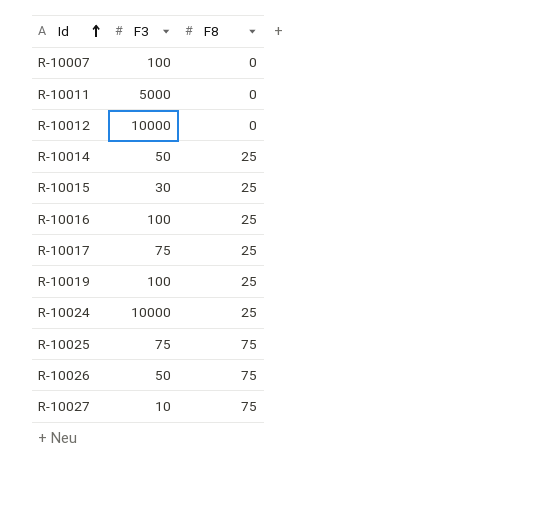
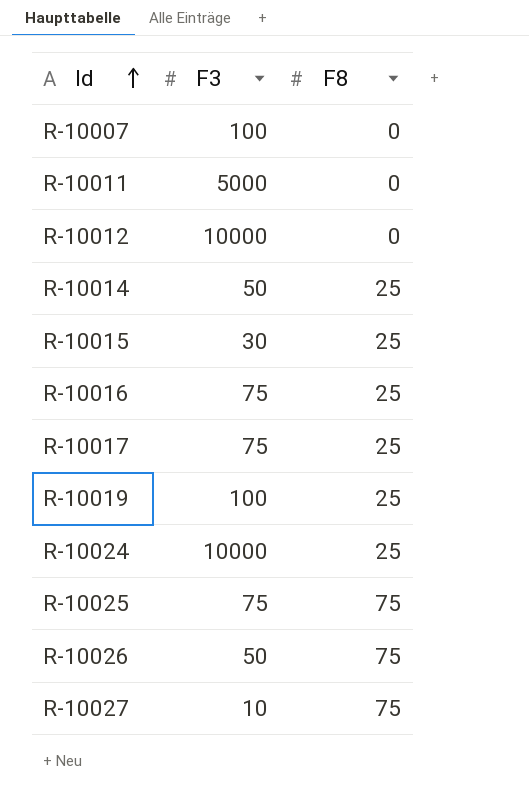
R-10016 | F3: 100 -> 75

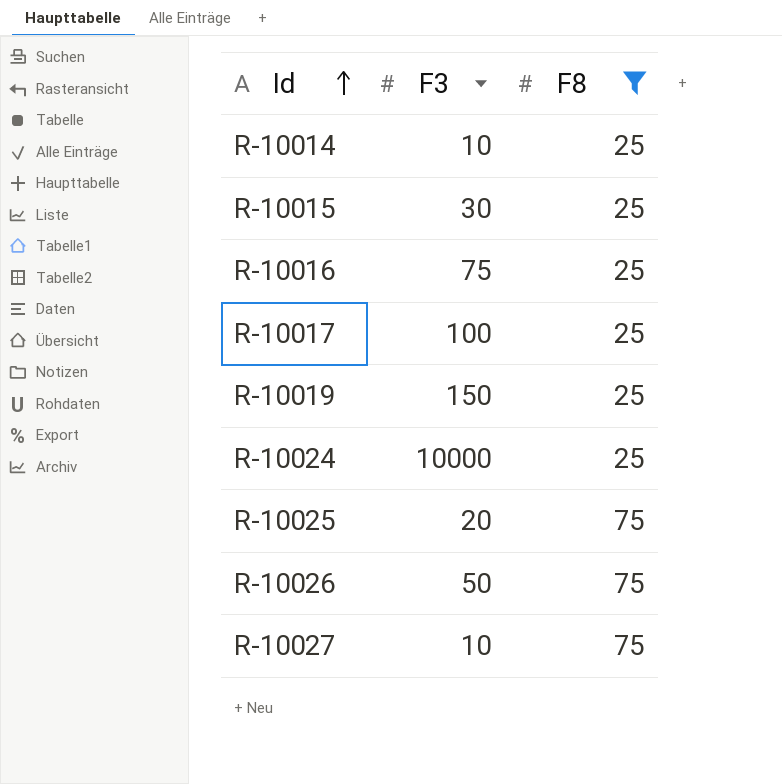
filter: none -> F8 != 0
R-10014 | F3: 50 -> 10
R-10017 | F3: 75 -> 100
R-10019 | F3: 100 -> 150
R-10025 | F3: 75 -> 20

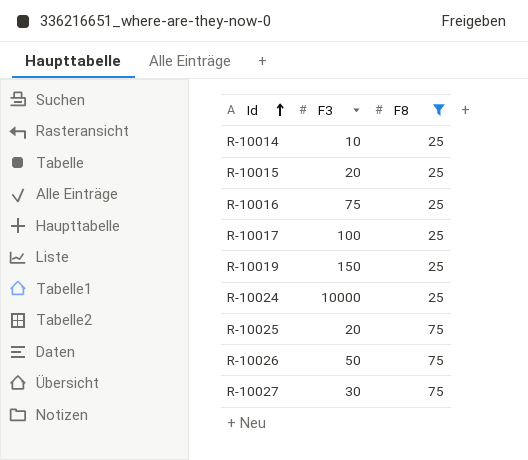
R-10015 | F3: 30 -> 20
R-10027 | F3: 10 -> 30

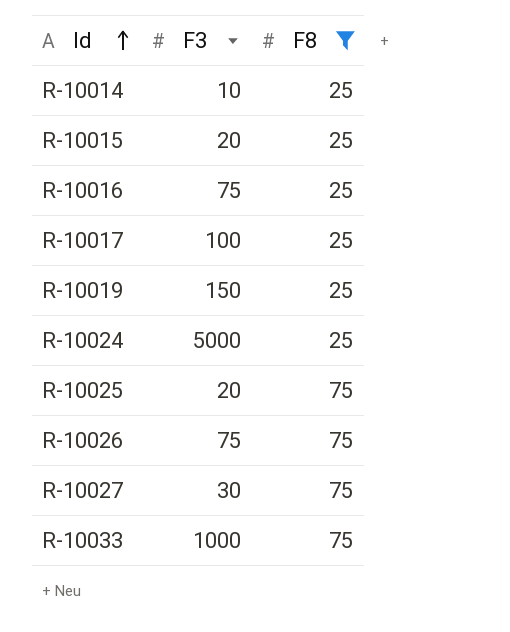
R-10024 | F3: 10000 -> 5000
R-10026 | F3: 50 -> 75
row R-10033: none -> 1000 | 75

